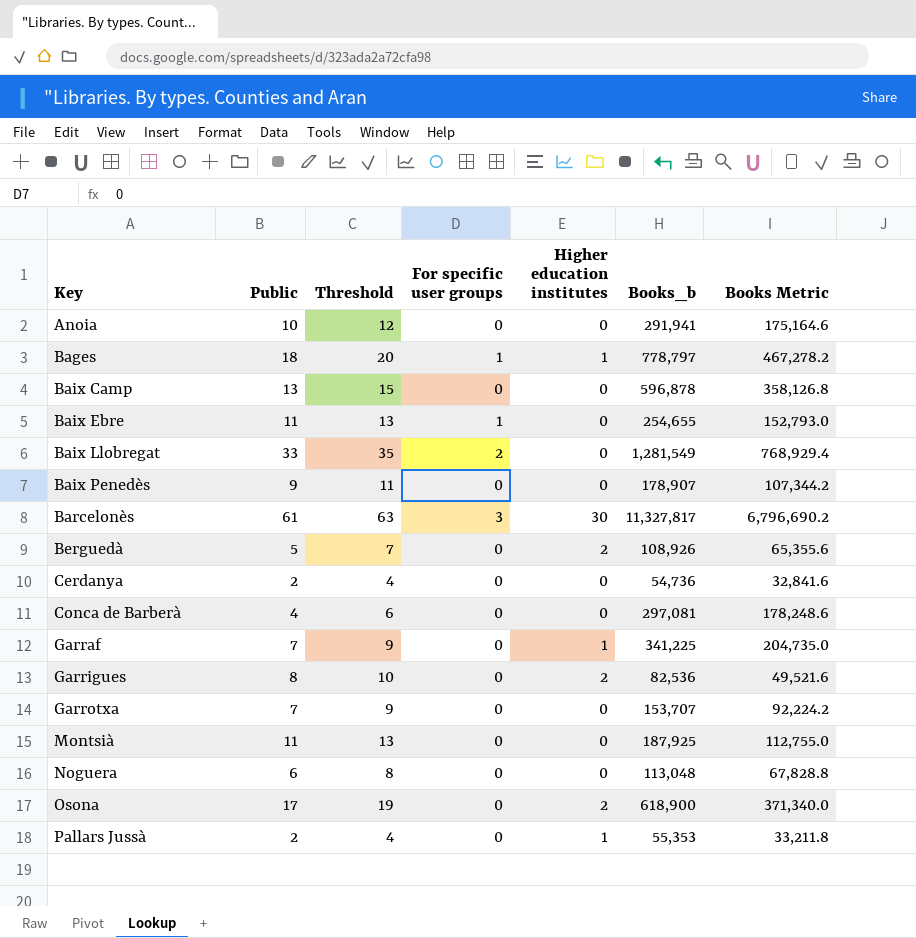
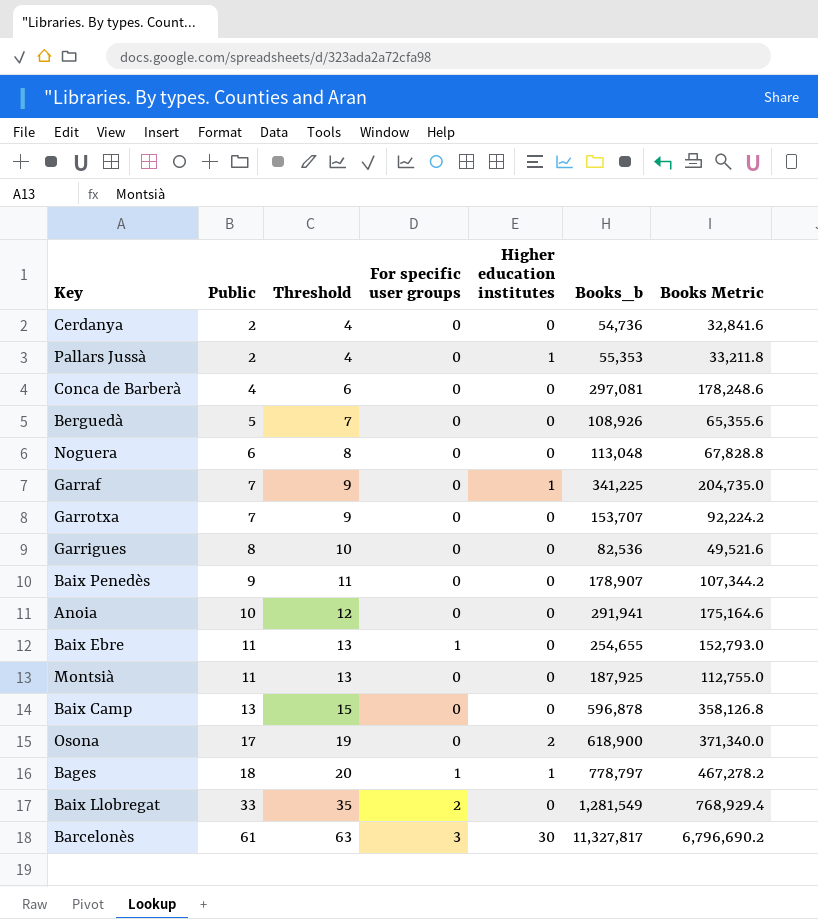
row order: Key ascending -> Public ascending
Berguedà | Higher education institutes: 2 -> 0
Garrigues | Higher education institutes: 2 -> 0

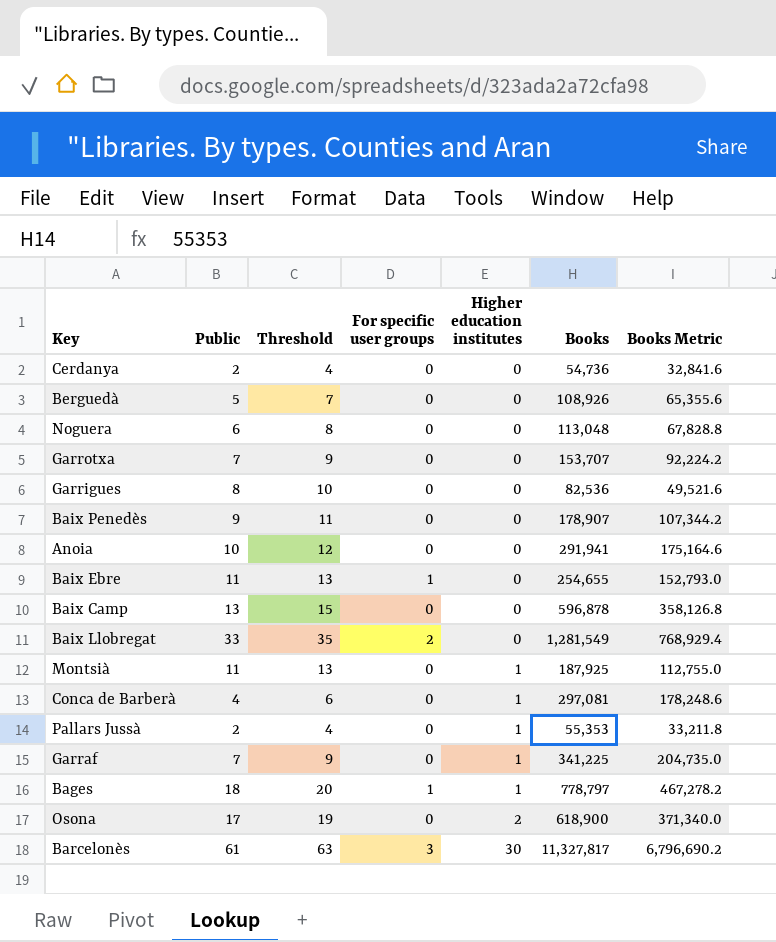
row order: Public ascending -> Higher education institutes ascending
column name: Books_b -> Books
Montsià | Higher education institutes: 0 -> 1
Conca de Barberà | Higher education institutes: 0 -> 1

